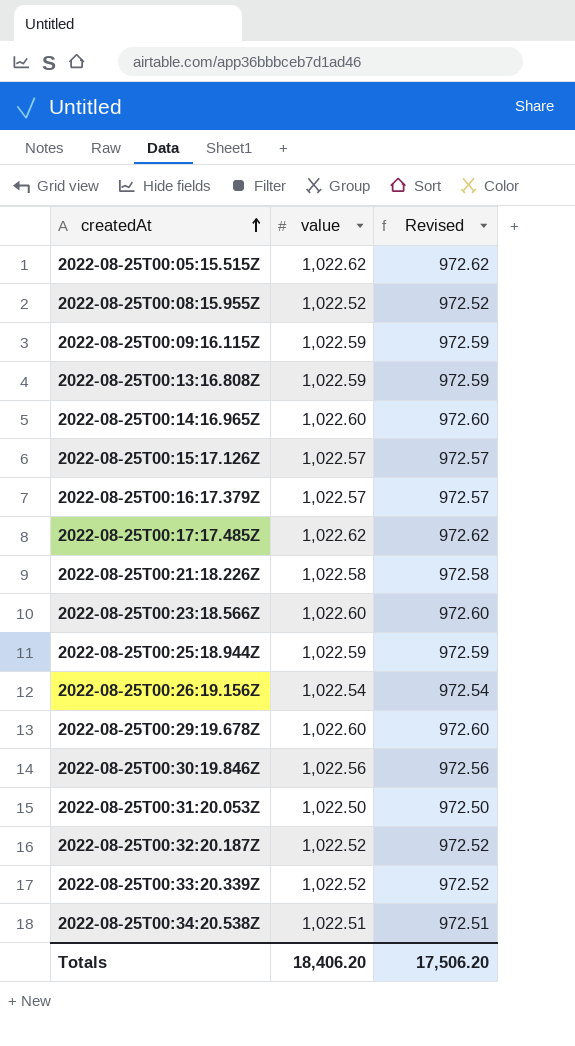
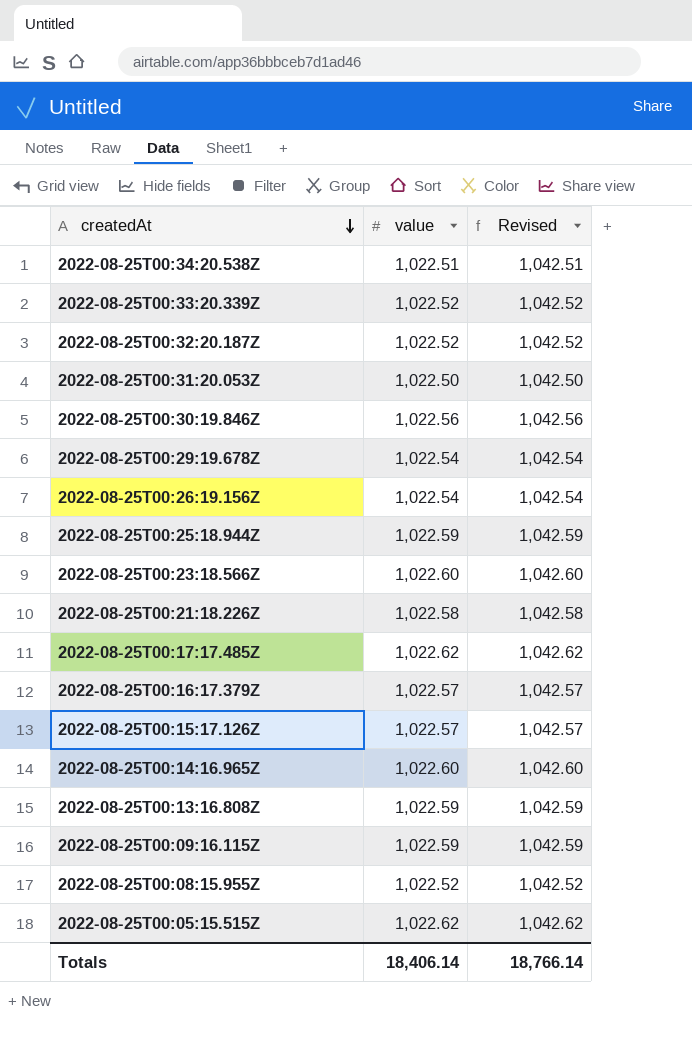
row order: createdAt ascending -> createdAt descending
column Revised | formula: [value] - 50 -> [value] + 20
2022-08-25T00:29:19.678Z | value: 1,022.60 -> 1,022.54
Totals | value: 18,406.20 -> 18,406.14
Totals | Revised: 17,506.20 -> 18,766.14

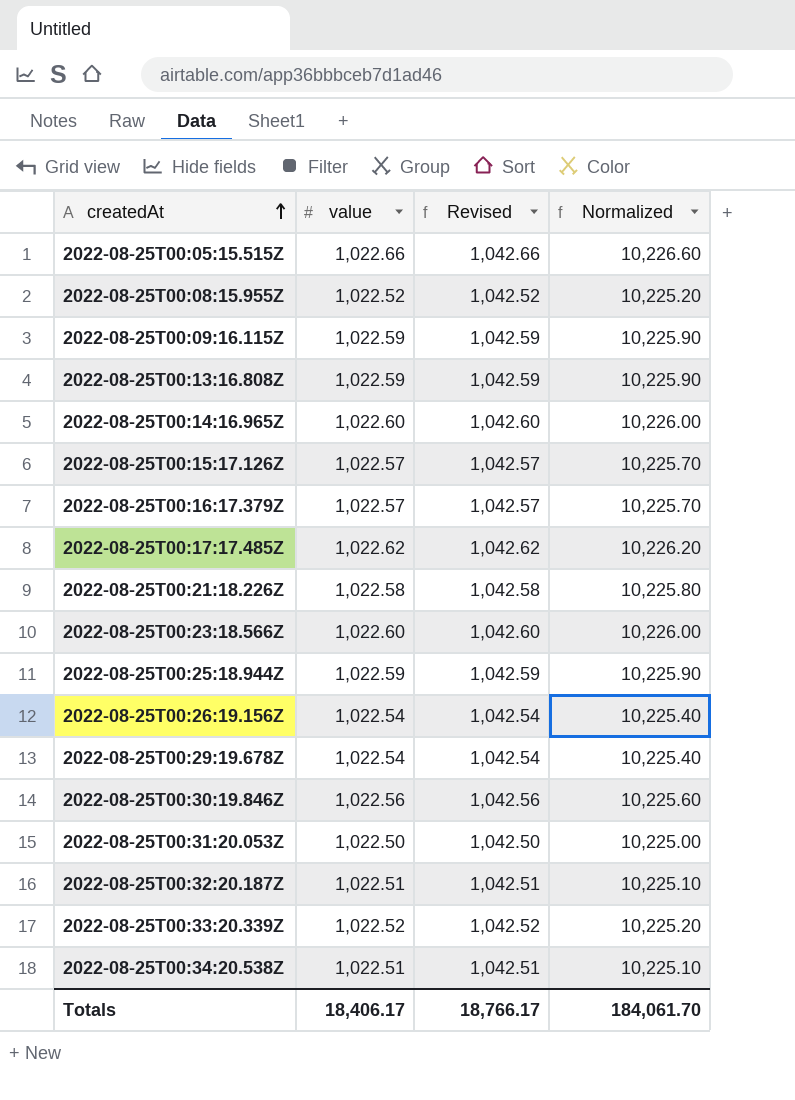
row order: createdAt descending -> createdAt ascending
column Normalized | formula: none -> [value] * 10
2022-08-25T00:05:15.515Z | value: 1,022.62 -> 1,022.66
2022-08-25T00:05:15.515Z | Revised: 1,042.62 -> 1,042.66
2022-08-25T00:32:20.187Z | value: 1,022.52 -> 1,022.51
2022-08-25T00:32:20.187Z | Revised: 1,042.52 -> 1,042.51
Totals | value: 18,406.14 -> 18,406.17
Totals | Revised: 18,766.14 -> 18,766.17

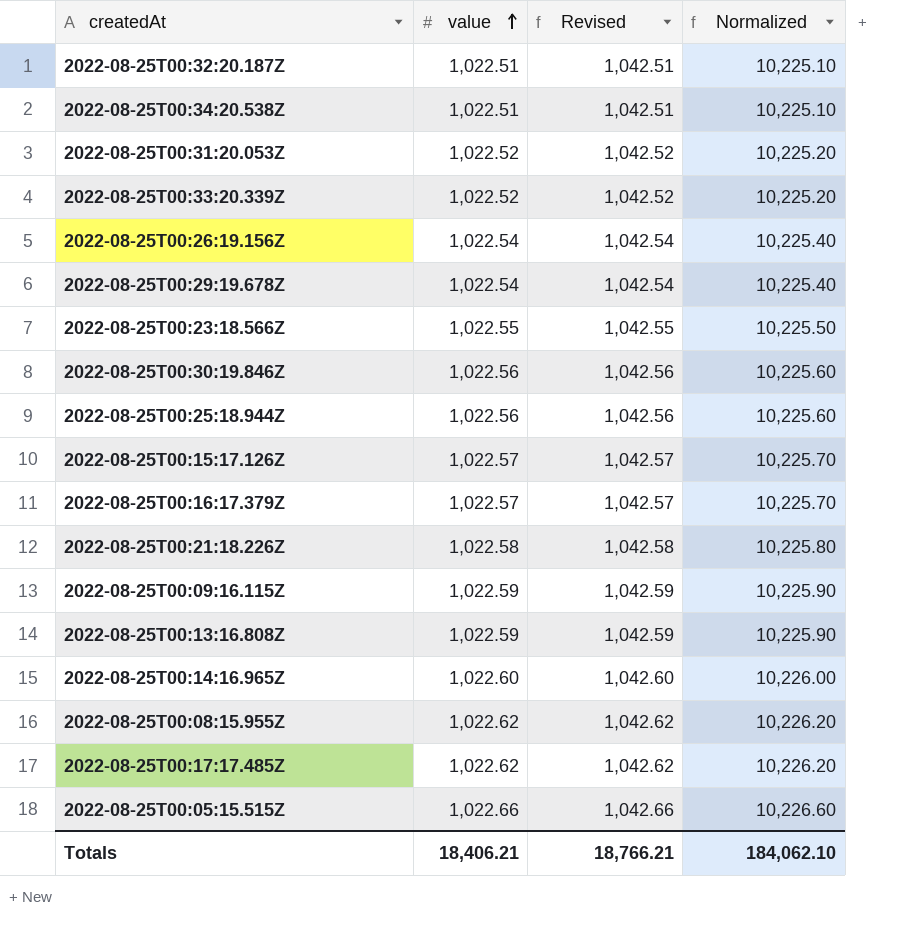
row order: createdAt ascending -> value ascending
2022-08-25T00:31:20.053Z | value: 1,022.50 -> 1,022.52
2022-08-25T00:31:20.053Z | Revised: 1,042.50 -> 1,042.52
2022-08-25T00:31:20.053Z | Normalized: 10,225.00 -> 10,225.20
2022-08-25T00:23:18.566Z | value: 1,022.60 -> 1,022.55
2022-08-25T00:23:18.566Z | Revised: 1,042.60 -> 1,042.55
2022-08-25T00:23:18.566Z | Normalized: 10,226.00 -> 10,225.50
2022-08-25T00:25:18.944Z | value: 1,022.59 -> 1,022.56
2022-08-25T00:25:18.944Z | Revised: 1,042.59 -> 1,042.56
2022-08-25T00:25:18.944Z | Normalized: 10,225.90 -> 10,225.60
2022-08-25T00:08:15.955Z | value: 1,022.52 -> 1,022.62
2022-08-25T00:08:15.955Z | Revised: 1,042.52 -> 1,042.62
2022-08-25T00:08:15.955Z | Normalized: 10,225.20 -> 10,226.20
Totals | value: 18,406.17 -> 18,406.21
Totals | Revised: 18,766.17 -> 18,766.21
Totals | Normalized: 184,061.70 -> 184,062.10

